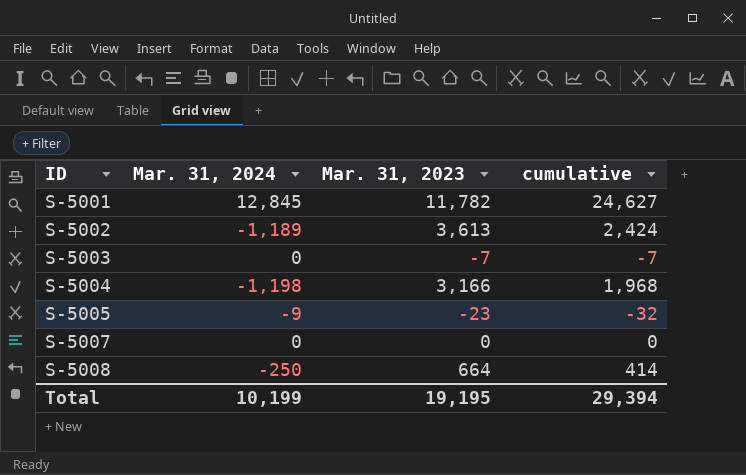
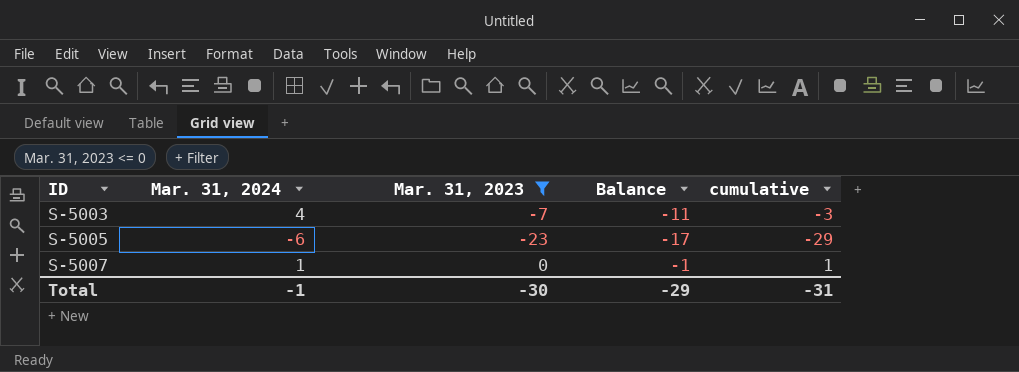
filter: none -> Mar. 31, 2023 <= 0
column Balance | formula: none -> [Mar. 31, 2023] - [Mar. 31, 2024]
S-5003 | Mar. 31, 2024: 0 -> 4
S-5003 | cumulative: -7 -> -3
S-5005 | Mar. 31, 2024: -9 -> -6
S-5005 | cumulative: -32 -> -29
S-5007 | Mar. 31, 2024: 0 -> 1
S-5007 | cumulative: 0 -> 1
Total | Mar. 31, 2024: 10,199 -> -1
Total | Mar. 31, 2023: 19,195 -> -30
Total | cumulative: 29,394 -> -31

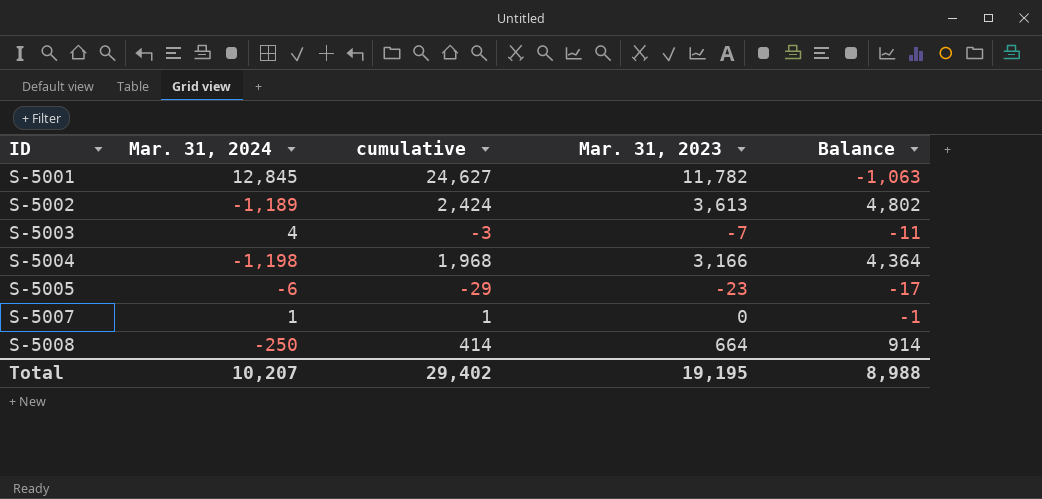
filter: Mar. 31, 2023 <= 0 -> none
column cumulative | position: 5 -> 3
Total | Mar. 31, 2024: -1 -> 10,207
Total | cumulative: -31 -> 29,402
Total | Mar. 31, 2023: -30 -> 19,195
Total | Balance: -29 -> 8,988

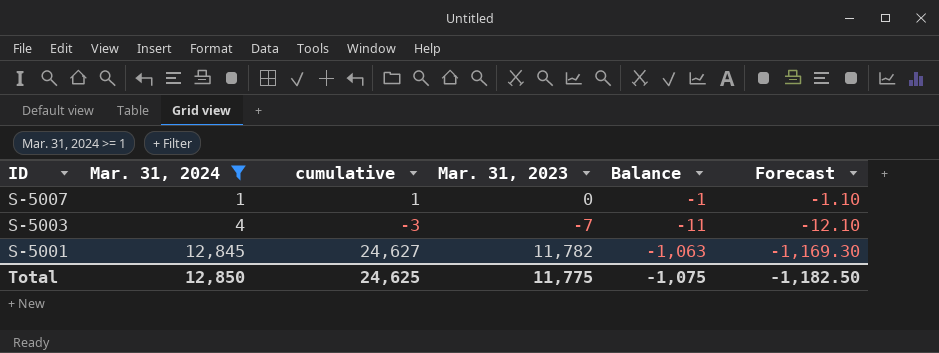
filter: none -> Mar. 31, 2024 >= 1
row order: ID ascending -> ID descending
column Forecast | formula: none -> [Balance] * 1.1
Total | Mar. 31, 2024: 10,207 -> 12,850
Total | cumulative: 29,402 -> 24,625
Total | Mar. 31, 2023: 19,195 -> 11,775
Total | Balance: 8,988 -> -1,075

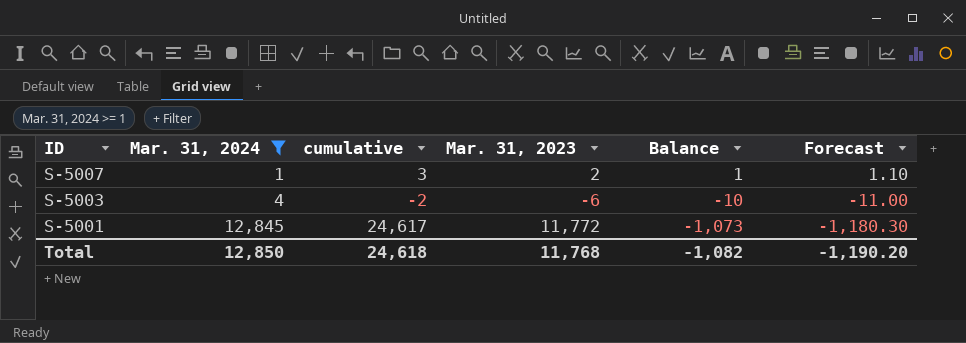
S-5007 | cumulative: 1 -> 3
S-5007 | Mar. 31, 2023: 0 -> 2
S-5007 | Balance: -1 -> 1
S-5007 | Forecast: -1.10 -> 1.10
S-5003 | cumulative: -3 -> -2
S-5003 | Mar. 31, 2023: -7 -> -6
S-5003 | Balance: -11 -> -10
S-5003 | Forecast: -12.10 -> -11.00
S-5001 | cumulative: 24,627 -> 24,617
S-5001 | Mar. 31, 2023: 11,782 -> 11,772
S-5001 | Balance: -1,063 -> -1,073
S-5001 | Forecast: -1,169.30 -> -1,180.30
Total | cumulative: 24,625 -> 24,618
Total | Mar. 31, 2023: 11,775 -> 11,768
Total | Balance: -1,075 -> -1,082
Total | Forecast: -1,182.50 -> -1,190.20

